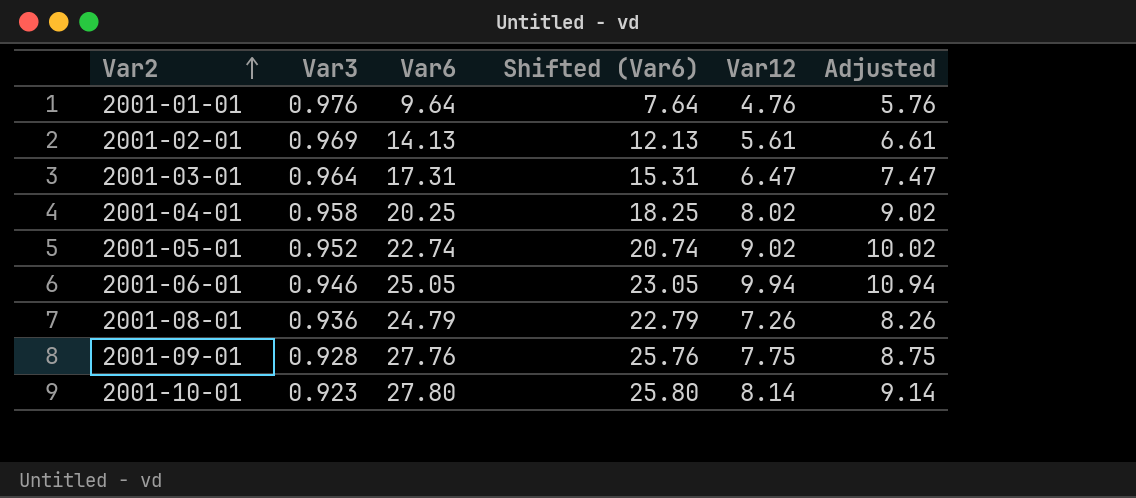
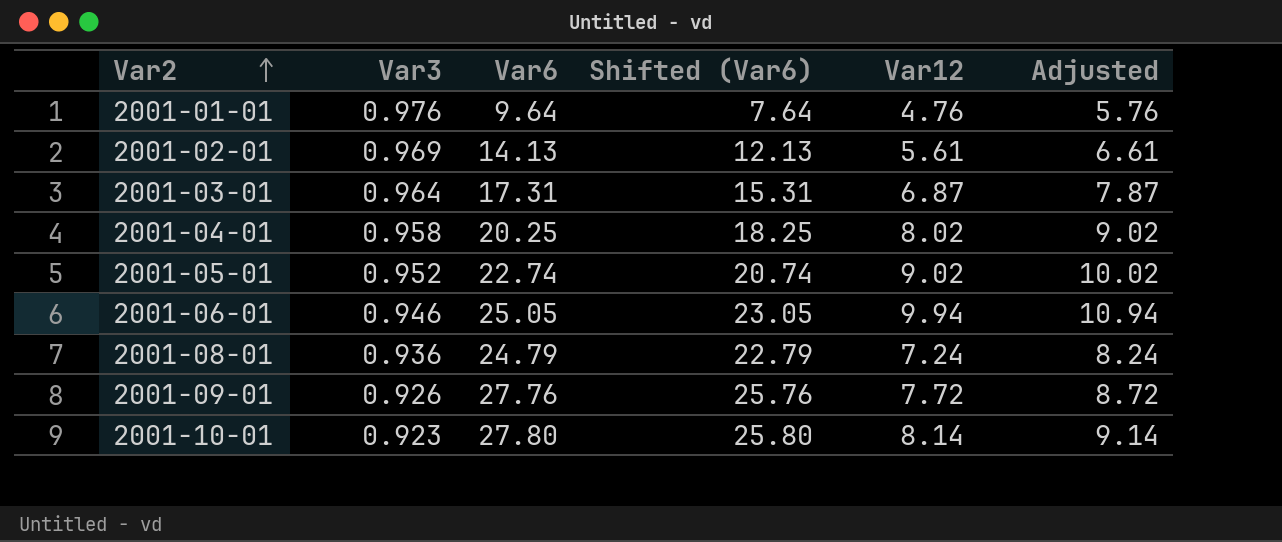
2001-03-01 | Var12: 6.47 -> 6.87
2001-03-01 | Adjusted: 7.47 -> 7.87
2001-08-01 | Var12: 7.26 -> 7.24
2001-08-01 | Adjusted: 8.26 -> 8.24
2001-09-01 | Var3: 0.928 -> 0.926
2001-09-01 | Var12: 7.75 -> 7.72
2001-09-01 | Adjusted: 8.75 -> 8.72

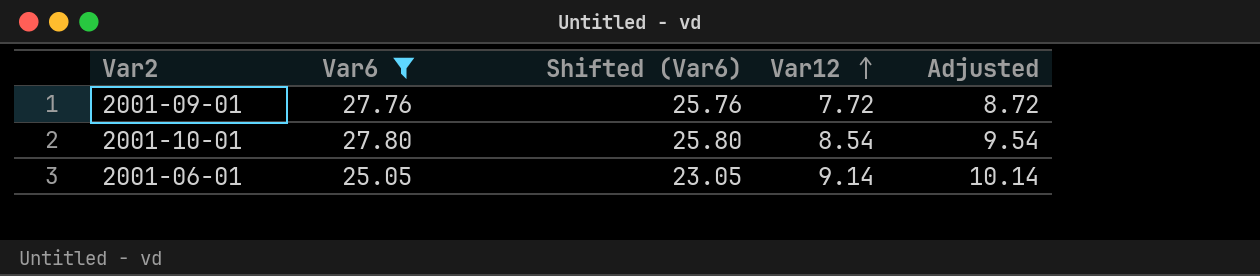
filter: none -> Var6 >= 25.05
row order: Var2 ascending -> Var12 ascending
column Var3 | position: 2 -> none
2001-10-01 | Var12: 8.14 -> 8.54
2001-10-01 | Adjusted: 9.14 -> 9.54
2001-06-01 | Var12: 9.94 -> 9.14
2001-06-01 | Adjusted: 10.94 -> 10.14

